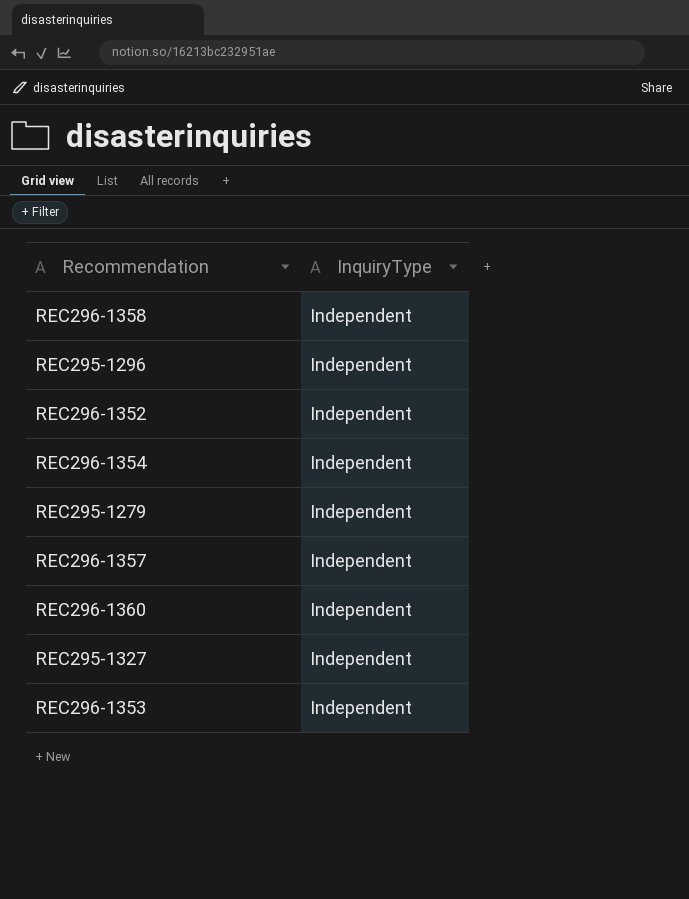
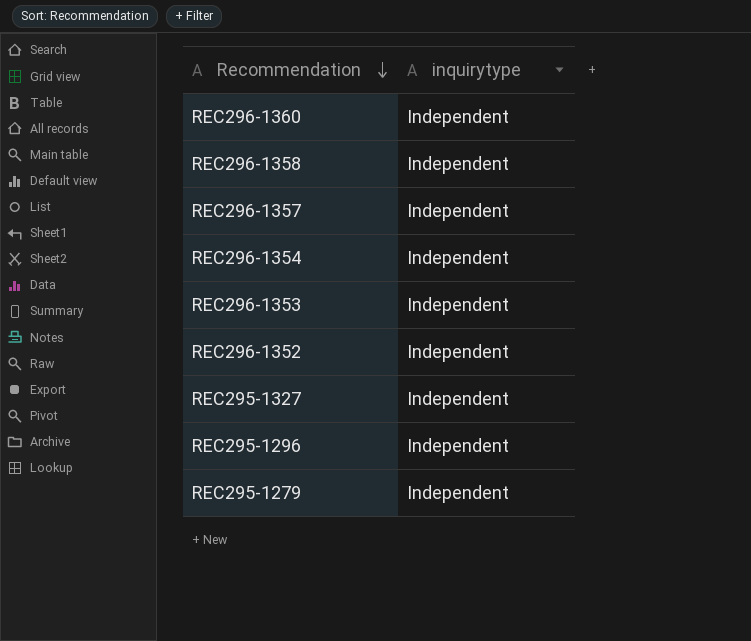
row order: none -> Recommendation descending
column name: InquiryType -> inquirytype

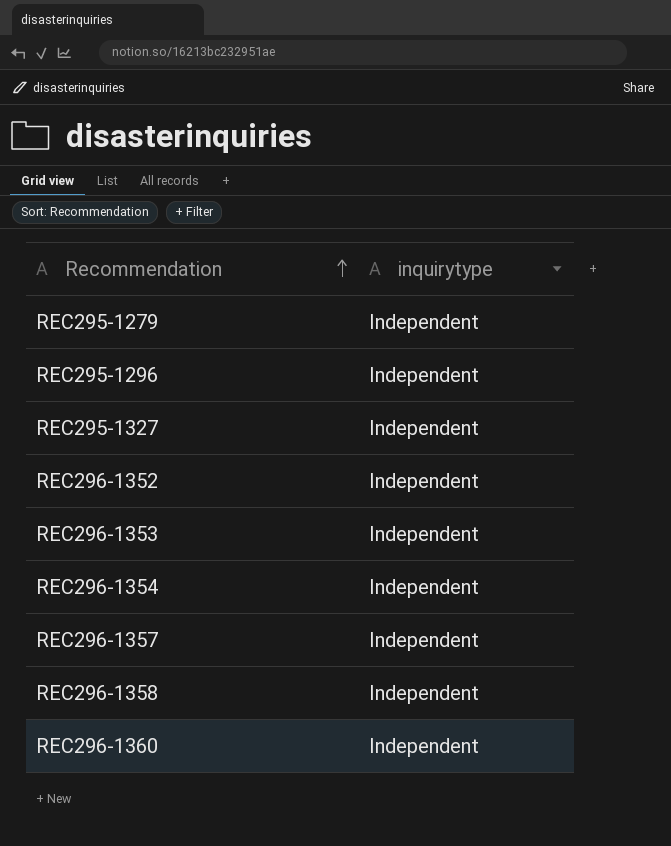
row order: Recommendation descending -> Recommendation ascending

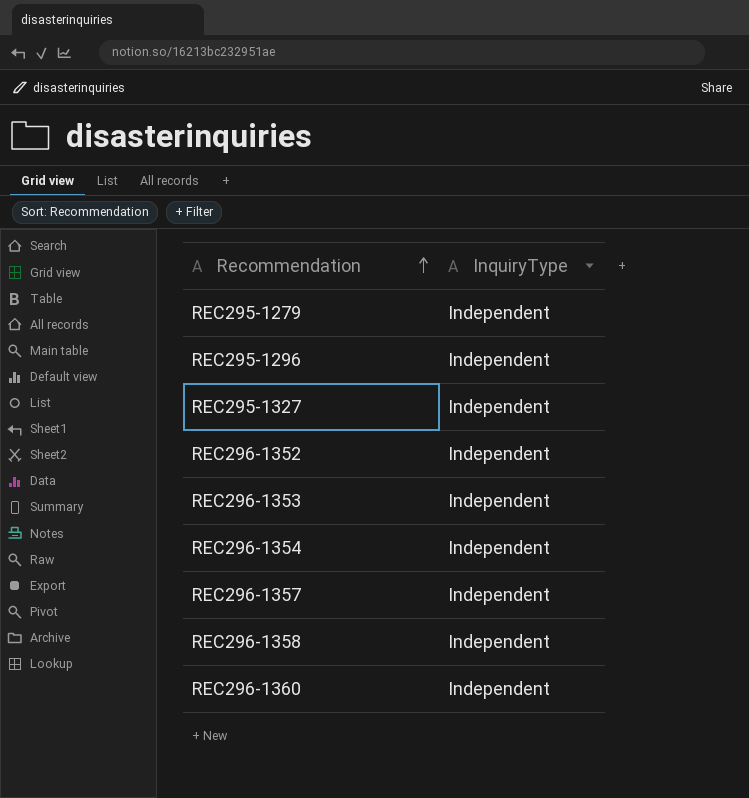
column name: inquirytype -> InquiryType

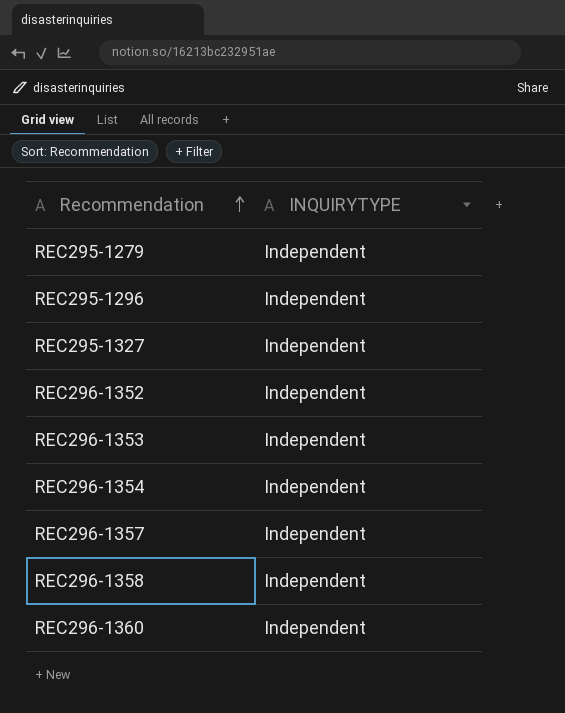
column name: InquiryType -> INQUIRYTYPE

